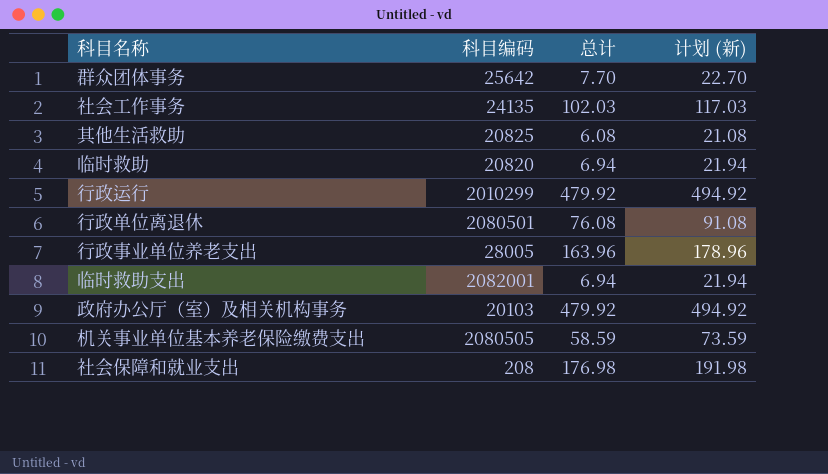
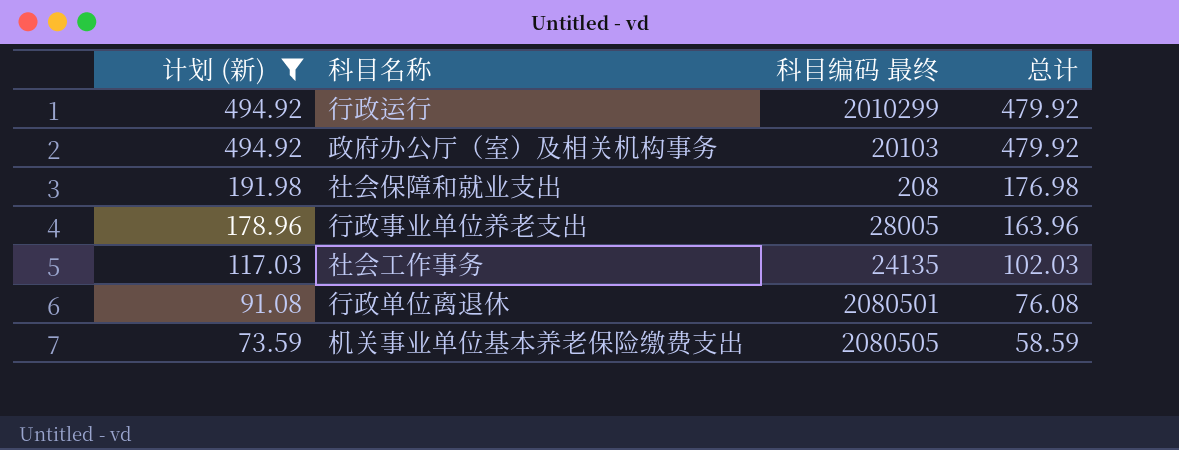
filter: none -> 计划 (新) >= 73.59
row order: none -> 计划 (新) descending
column 计划 (新) | position: 4 -> 1
column name: 科目编码 -> 科目编码 最终

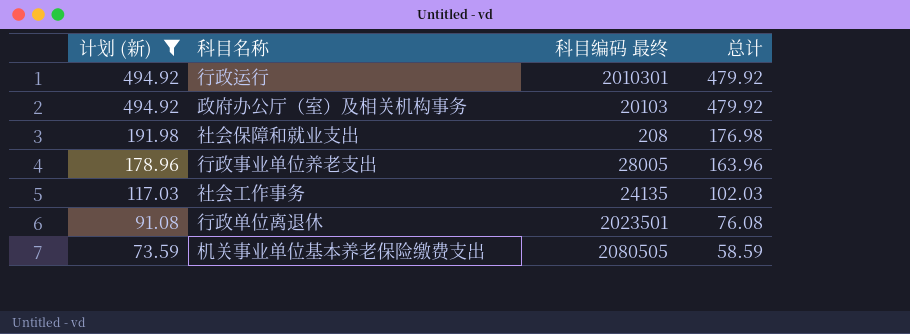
行政运行 | 科目编码 最终: 2010299 -> 2010301
行政单位离退休 | 科目编码 最终: 2080501 -> 2023501

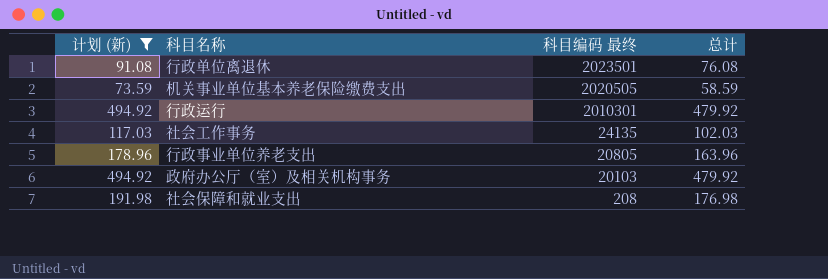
row order: 计划 (新) descending -> 科目编码 最终 descending
机关事业单位基本养老保险缴费支出 | 科目编码 最终: 2080505 -> 2020505
行政事业单位养老支出 | 科目编码 最终: 28005 -> 20805

